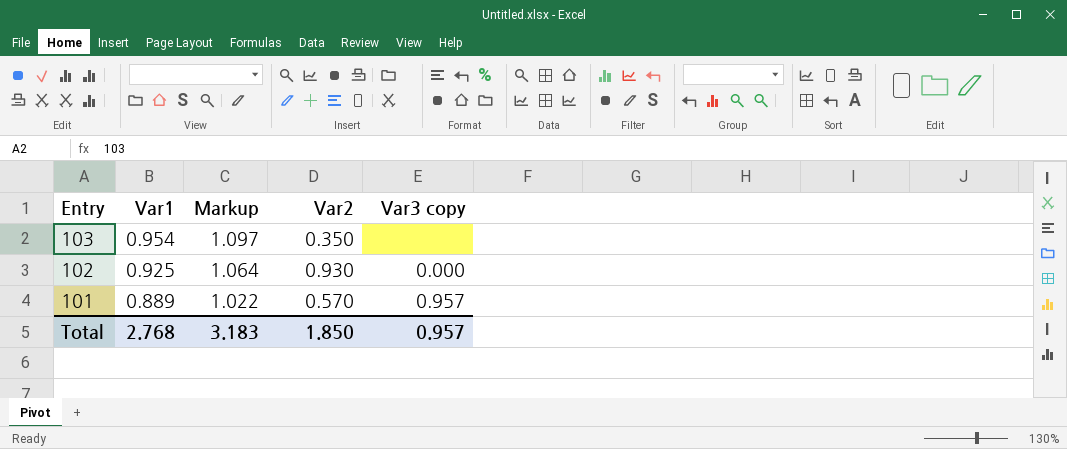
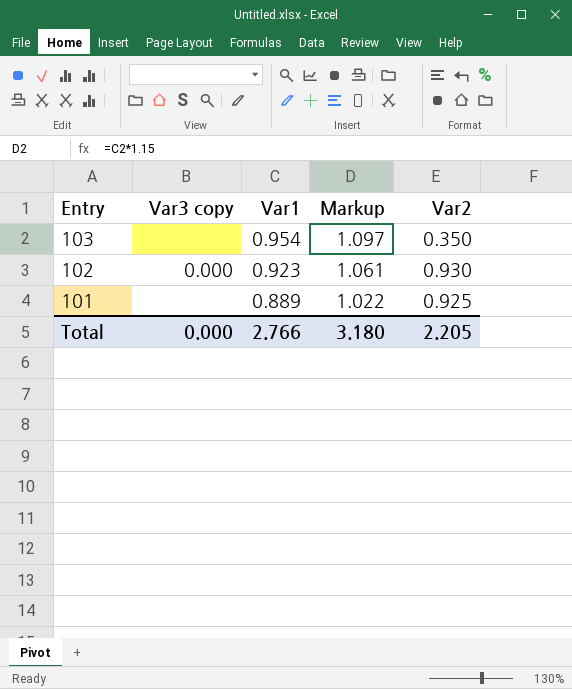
column Var3 copy | position: 5 -> 2
102 | Var1: 0.925 -> 0.923
102 | Markup: 1.064 -> 1.061
101 | Var3 copy: 0.957 -> none
101 | Var2: 0.570 -> 0.925
Total | Var3 copy: 0.957 -> 0.000
Total | Var1: 2.768 -> 2.766
Total | Markup: 3.183 -> 3.180
Total | Var2: 1.850 -> 2.205

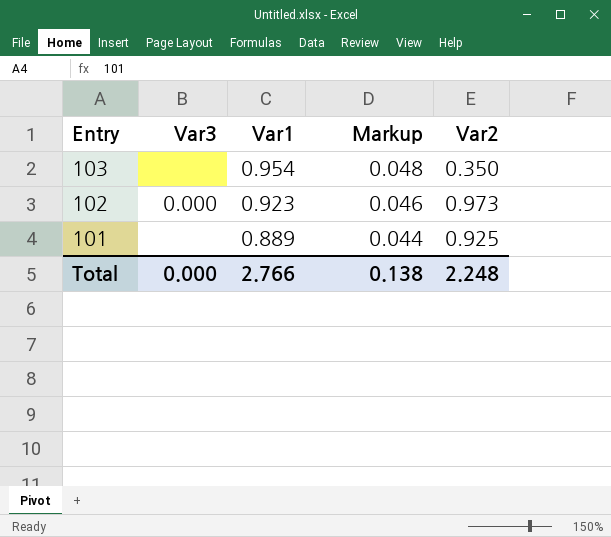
column name: Var3 copy -> Var3
column Markup | formula: [Var1] * 1.15 -> [Var1] * 0.05
102 | Var2: 0.930 -> 0.973
Total | Markup: 3.180 -> 0.138
Total | Var2: 2.205 -> 2.248

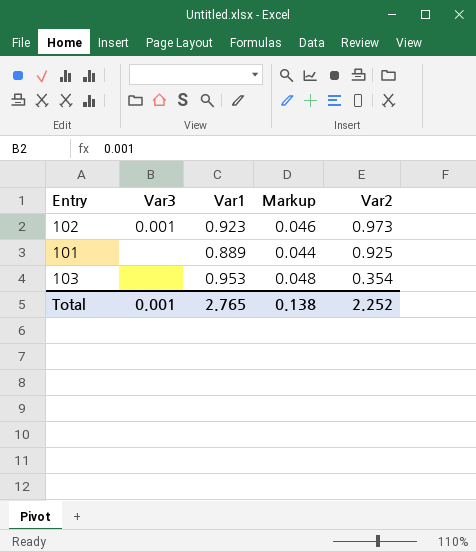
row order: Entry descending -> Var2 descending
102 | Var3: 0.000 -> 0.001
103 | Var1: 0.954 -> 0.953
103 | Var2: 0.350 -> 0.354
Total | Var3: 0.000 -> 0.001
Total | Var1: 2.766 -> 2.765
Total | Var2: 2.248 -> 2.252

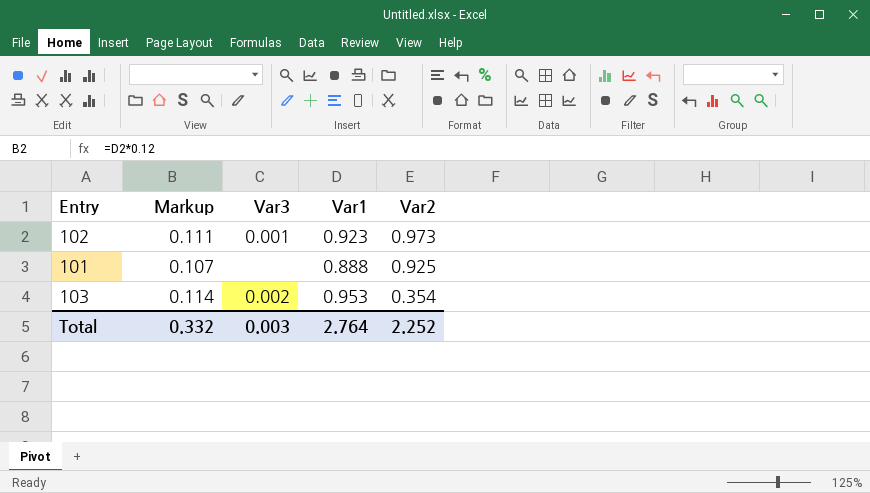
column Markup | formula: [Var1] * 0.05 -> [Var1] * 0.12
column Markup | position: 4 -> 2
101 | Var1: 0.889 -> 0.888
103 | Var3: none -> 0.002
Total | Markup: 0.138 -> 0.332
Total | Var3: 0.001 -> 0.003
Total | Var1: 2.765 -> 2.764

